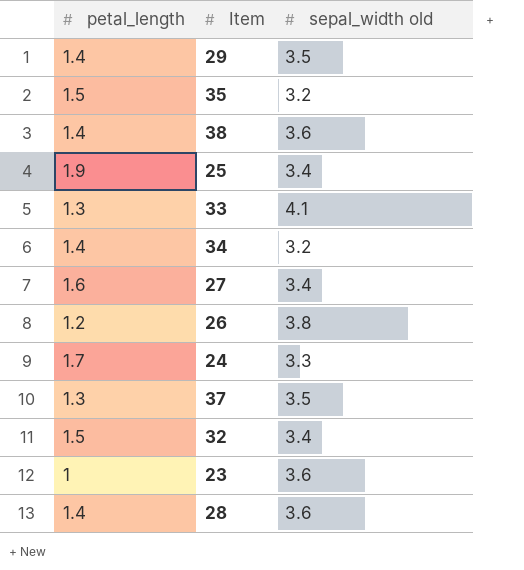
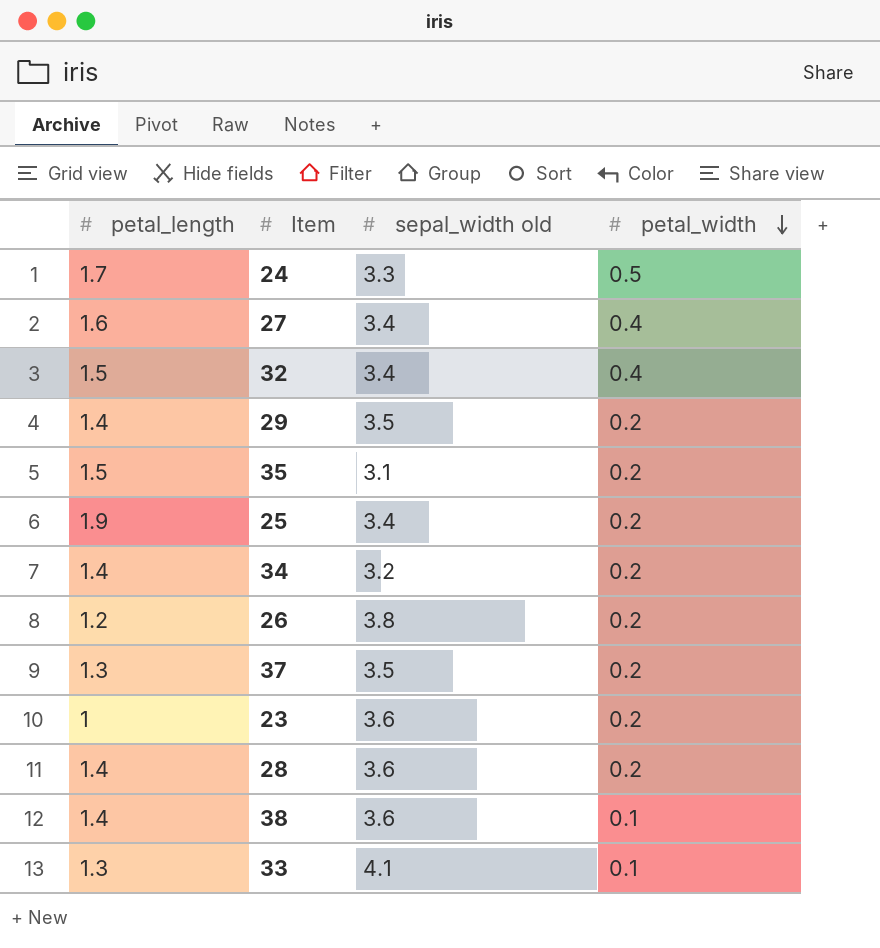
row order: none -> petal_width descending
column petal_width | position: none -> 4
35 | sepal_width old: 3.2 -> 3.1

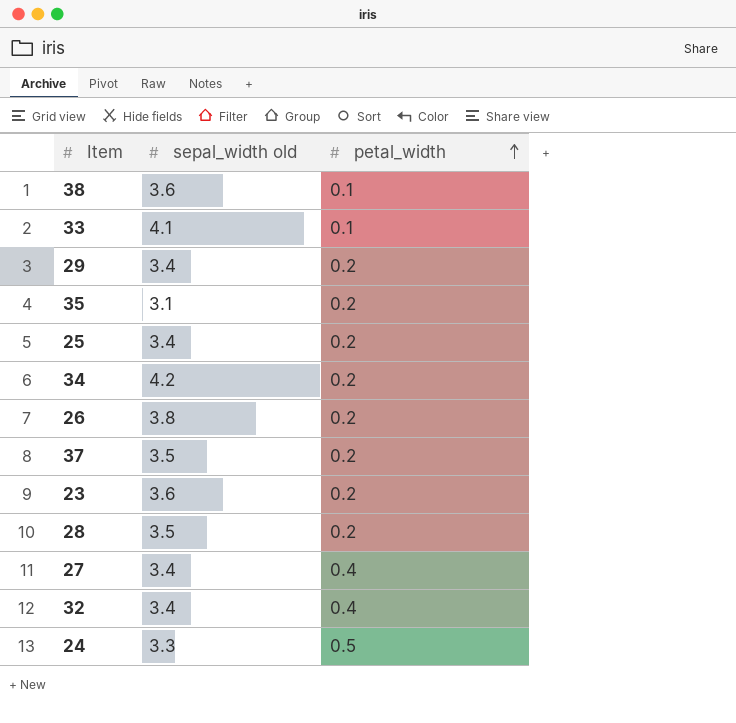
row order: petal_width descending -> petal_width ascending
column petal_length | position: 1 -> none
29 | sepal_width old: 3.5 -> 3.4
34 | sepal_width old: 3.2 -> 4.2
28 | sepal_width old: 3.6 -> 3.5

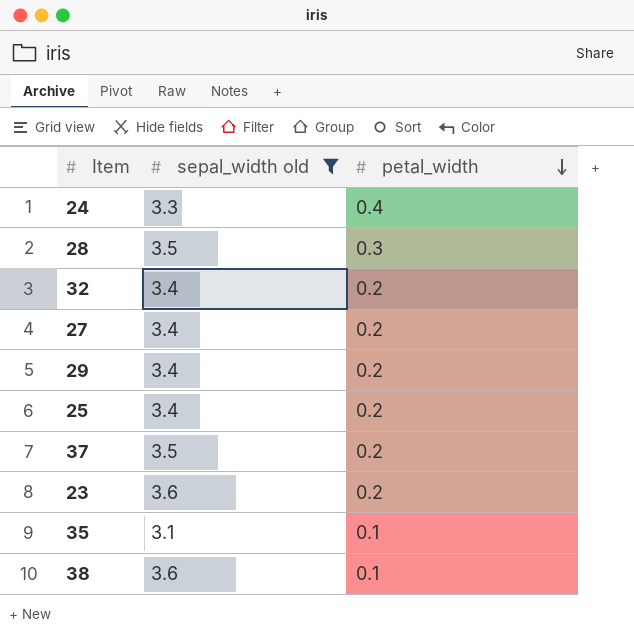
filter: none -> sepal_width old <= 3.6
row order: petal_width ascending -> petal_width descending
24 | petal_width: 0.5 -> 0.4
28 | petal_width: 0.2 -> 0.3
32 | petal_width: 0.4 -> 0.2
27 | petal_width: 0.4 -> 0.2
35 | petal_width: 0.2 -> 0.1

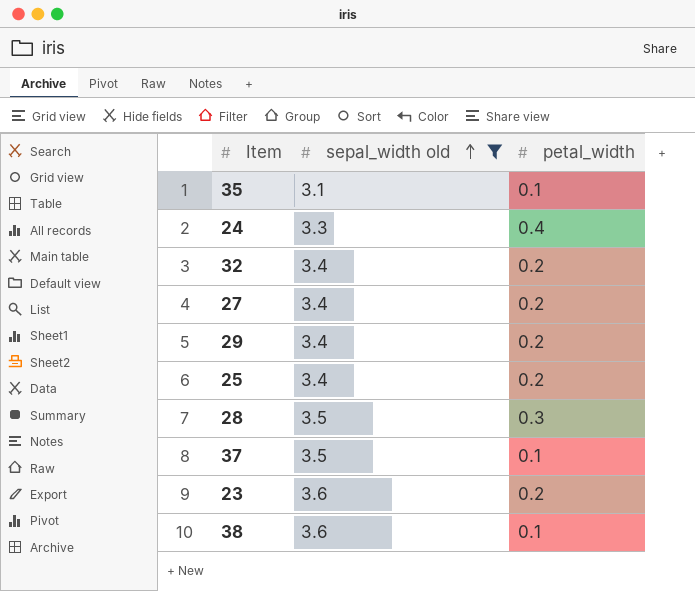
row order: petal_width descending -> sepal_width old ascending
37 | petal_width: 0.2 -> 0.1

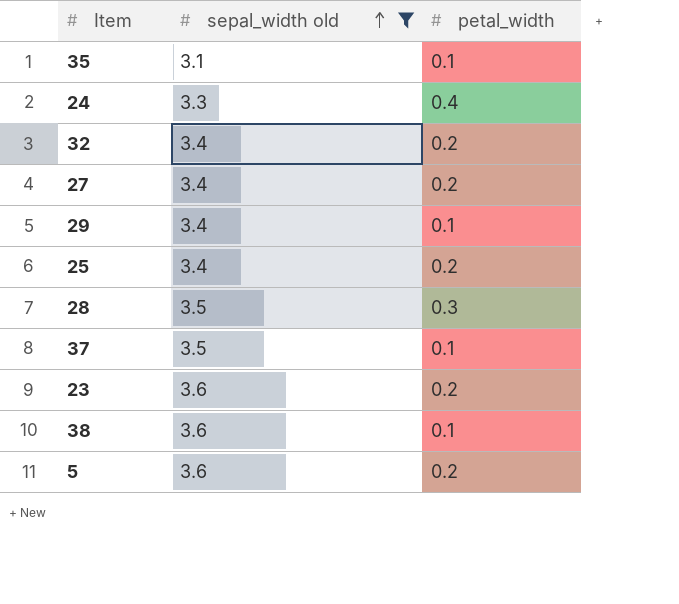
29 | petal_width: 0.2 -> 0.1
row 5: none -> 3.6 | 0.2

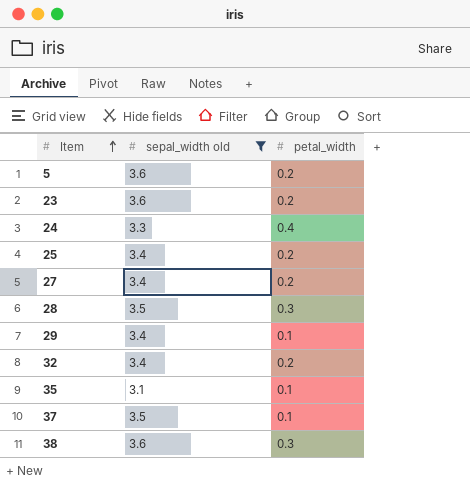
row order: sepal_width old ascending -> Item ascending
38 | petal_width: 0.1 -> 0.3

